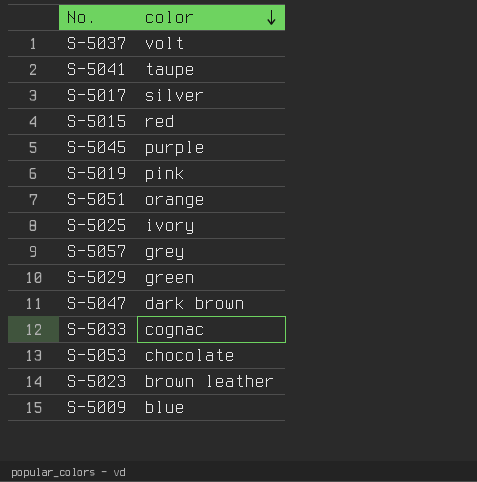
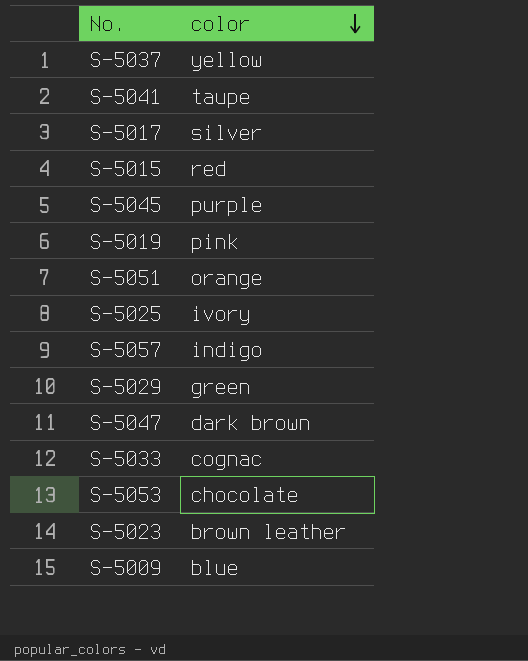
S-5037 | color: volt -> yellow
S-5057 | color: grey -> indigo

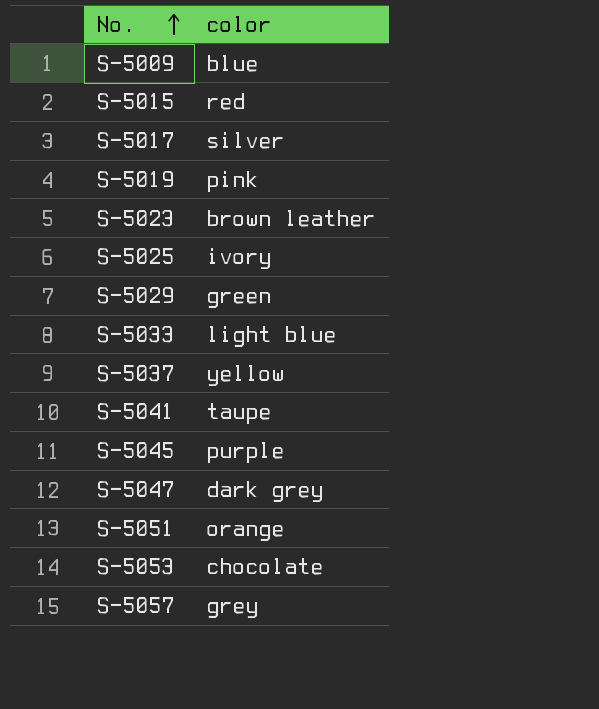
row order: color descending -> No. ascending
S-5033 | color: cognac -> light blue
S-5047 | color: dark brown -> dark grey
S-5057 | color: indigo -> grey

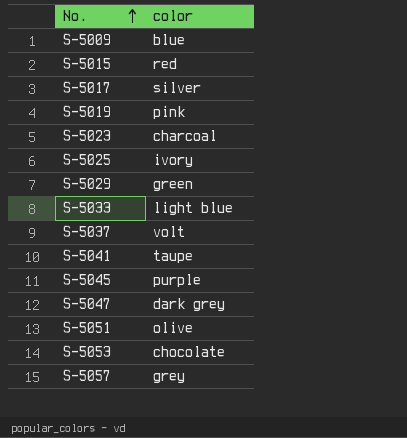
S-5023 | color: brown leather -> charcoal
S-5037 | color: yellow -> volt
S-5051 | color: orange -> olive

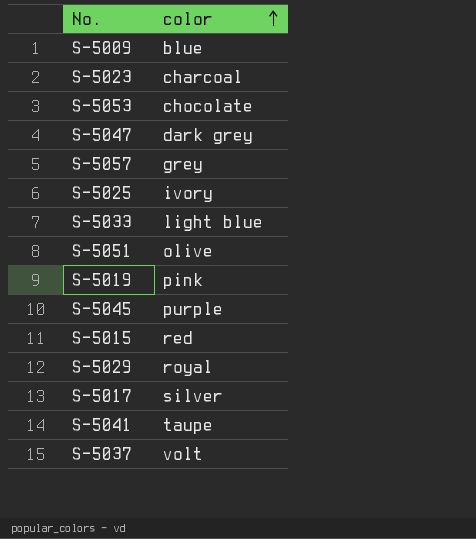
row order: No. ascending -> color ascending
S-5029 | color: green -> royal

